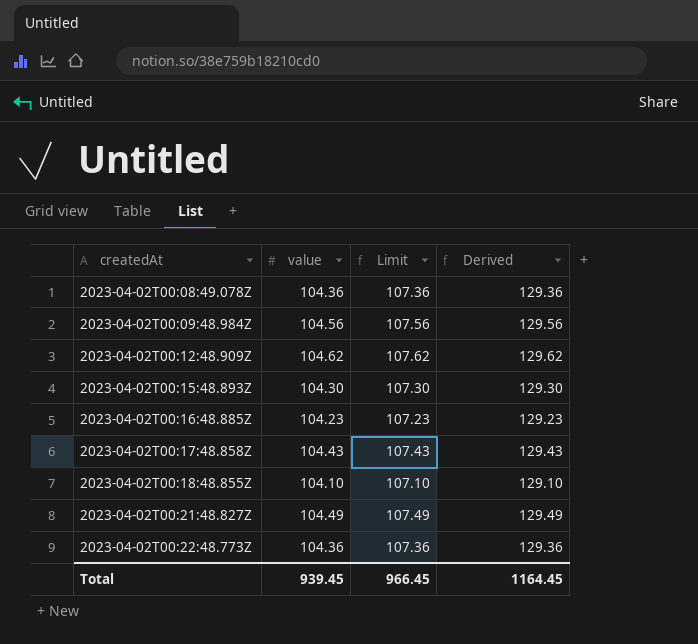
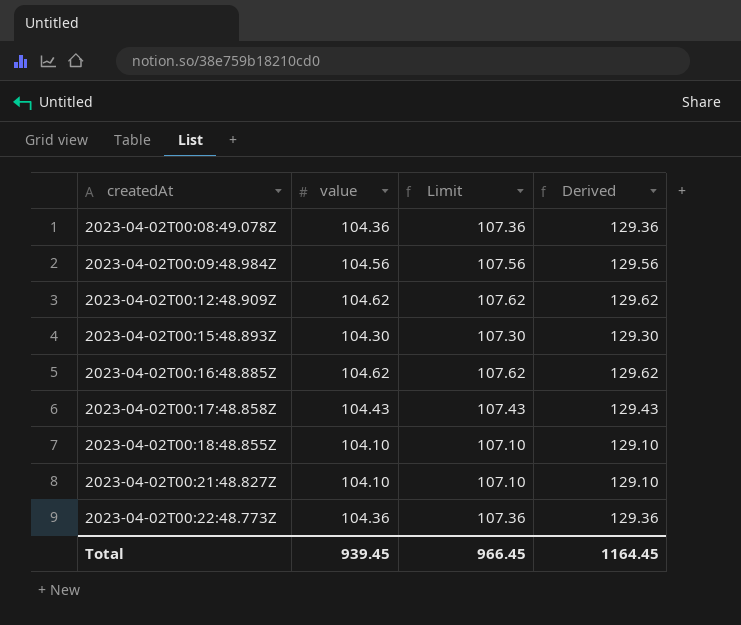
2023-04-02T00:16:48.885Z | value: 104.23 -> 104.62
2023-04-02T00:16:48.885Z | Limit: 107.23 -> 107.62
2023-04-02T00:16:48.885Z | Derived: 129.23 -> 129.62
2023-04-02T00:21:48.827Z | value: 104.49 -> 104.10
2023-04-02T00:21:48.827Z | Limit: 107.49 -> 107.10
2023-04-02T00:21:48.827Z | Derived: 129.49 -> 129.10

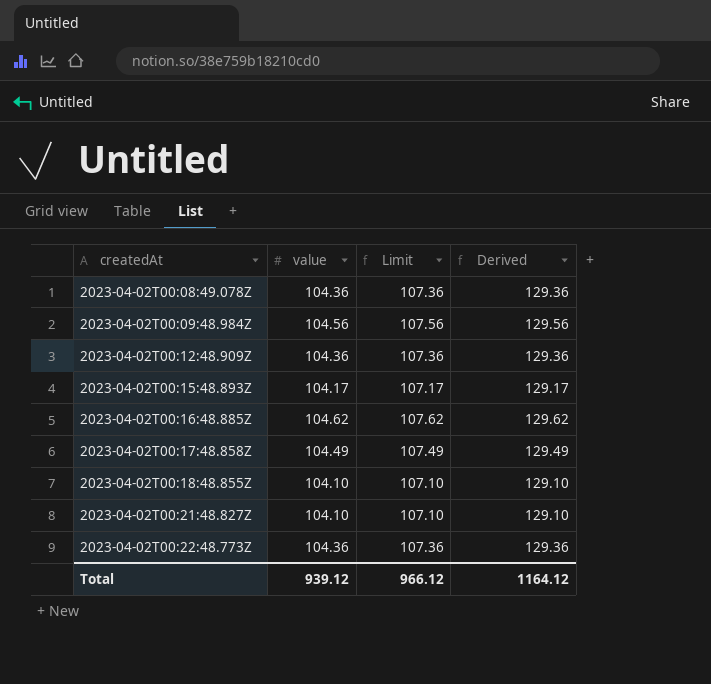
2023-04-02T00:12:48.909Z | value: 104.62 -> 104.36
2023-04-02T00:12:48.909Z | Limit: 107.62 -> 107.36
2023-04-02T00:12:48.909Z | Derived: 129.62 -> 129.36
2023-04-02T00:15:48.893Z | value: 104.30 -> 104.17
2023-04-02T00:15:48.893Z | Limit: 107.30 -> 107.17
2023-04-02T00:15:48.893Z | Derived: 129.30 -> 129.17
2023-04-02T00:17:48.858Z | value: 104.43 -> 104.49
2023-04-02T00:17:48.858Z | Limit: 107.43 -> 107.49
2023-04-02T00:17:48.858Z | Derived: 129.43 -> 129.49
Total | value: 939.45 -> 939.12
Total | Limit: 966.45 -> 966.12
Total | Derived: 1164.45 -> 1164.12

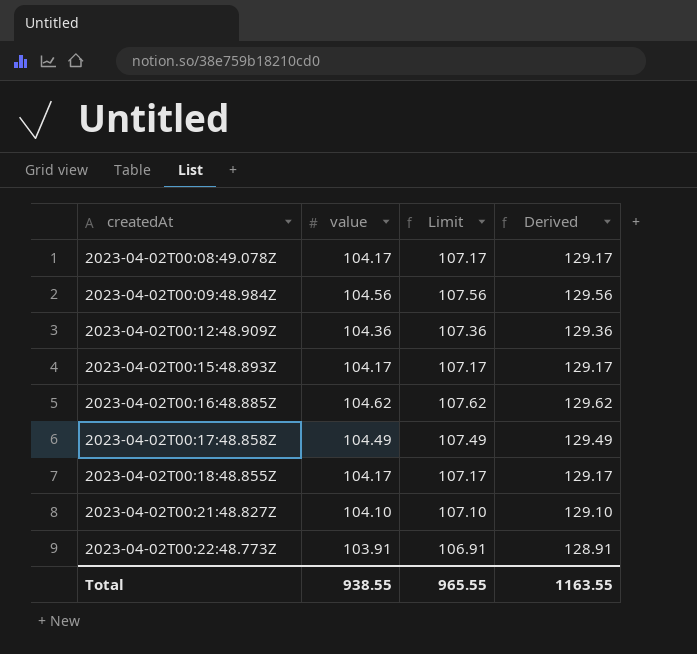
2023-04-02T00:08:49.078Z | value: 104.36 -> 104.17
2023-04-02T00:08:49.078Z | Limit: 107.36 -> 107.17
2023-04-02T00:08:49.078Z | Derived: 129.36 -> 129.17
2023-04-02T00:18:48.855Z | value: 104.10 -> 104.17
2023-04-02T00:18:48.855Z | Limit: 107.10 -> 107.17
2023-04-02T00:18:48.855Z | Derived: 129.10 -> 129.17
2023-04-02T00:22:48.773Z | value: 104.36 -> 103.91
2023-04-02T00:22:48.773Z | Limit: 107.36 -> 106.91
2023-04-02T00:22:48.773Z | Derived: 129.36 -> 128.91
Total | value: 939.12 -> 938.55
Total | Limit: 966.12 -> 965.55
Total | Derived: 1164.12 -> 1163.55

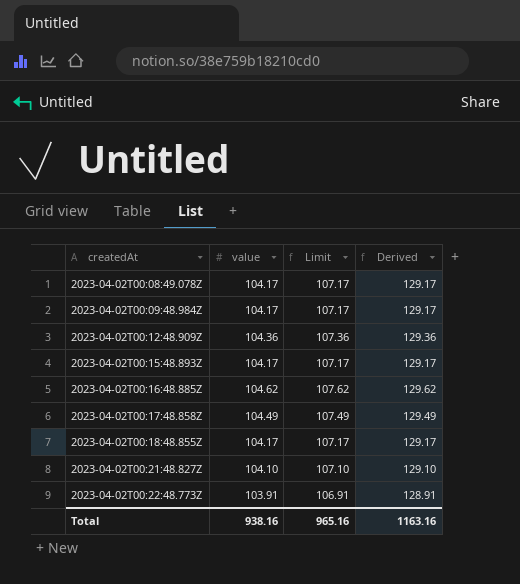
2023-04-02T00:09:48.984Z | value: 104.56 -> 104.17
2023-04-02T00:09:48.984Z | Limit: 107.56 -> 107.17
2023-04-02T00:09:48.984Z | Derived: 129.56 -> 129.17
Total | value: 938.55 -> 938.16
Total | Limit: 965.55 -> 965.16
Total | Derived: 1163.55 -> 1163.16

